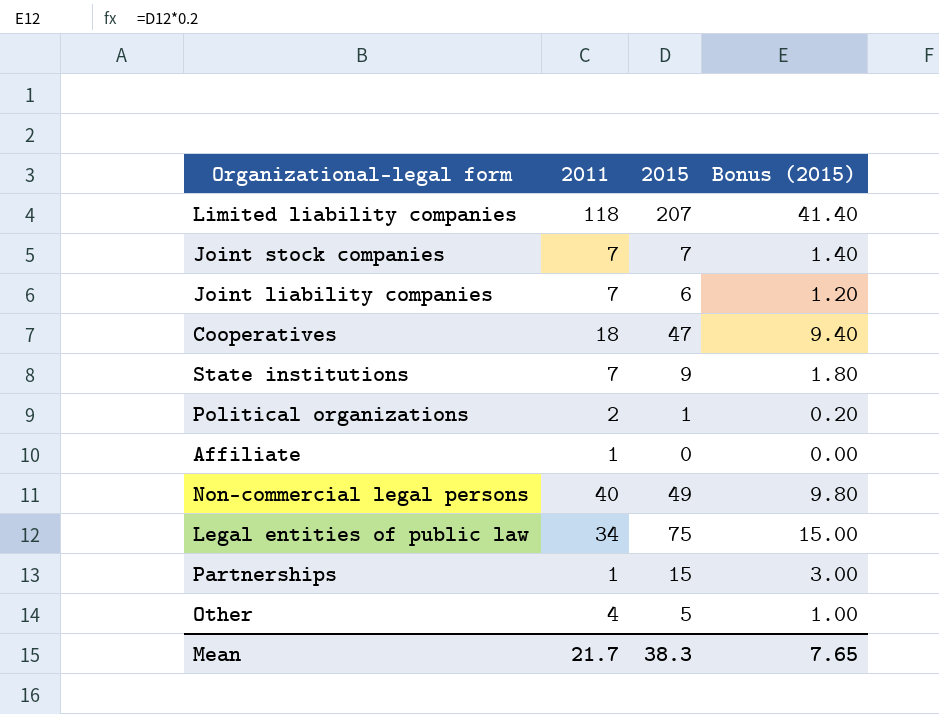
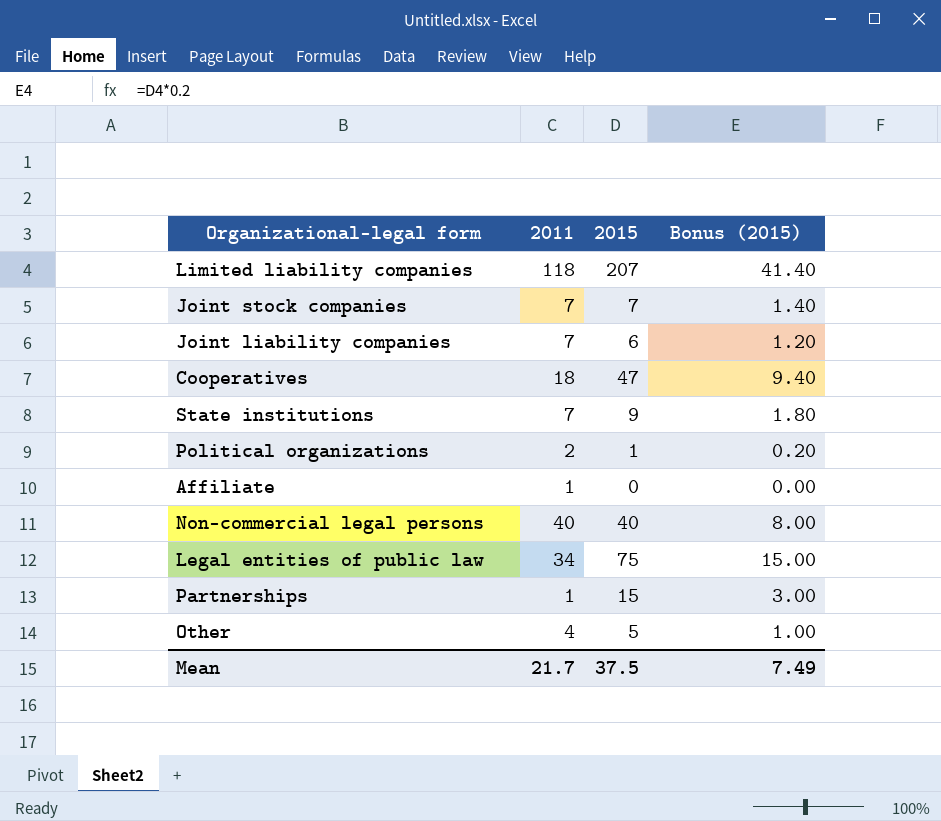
Non-commercial legal persons | 2015: 49 -> 40
Non-commercial legal persons | Bonus (2015): 9.80 -> 8.00
Mean | 2015: 38.3 -> 37.5
Mean | Bonus (2015): 7.65 -> 7.49

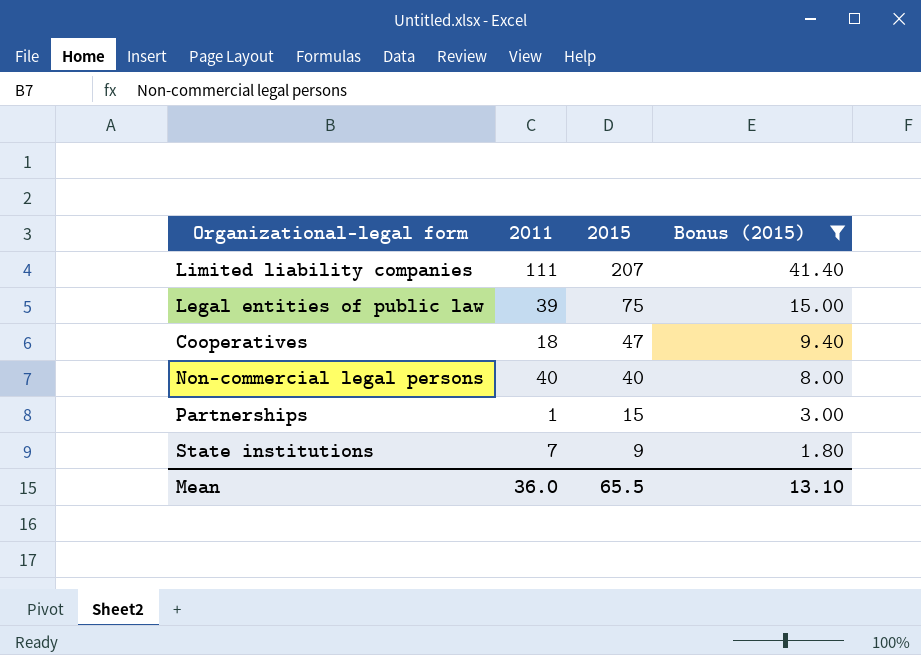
filter: none -> Bonus (2015) >= 1.80
row order: none -> 2015 descending
Limited liability companies | 2011: 118 -> 111
Legal entities of public law | 2011: 34 -> 39
Mean | 2011: 21.7 -> 36.0
Mean | 2015: 37.5 -> 65.5
Mean | Bonus (2015): 7.49 -> 13.10

